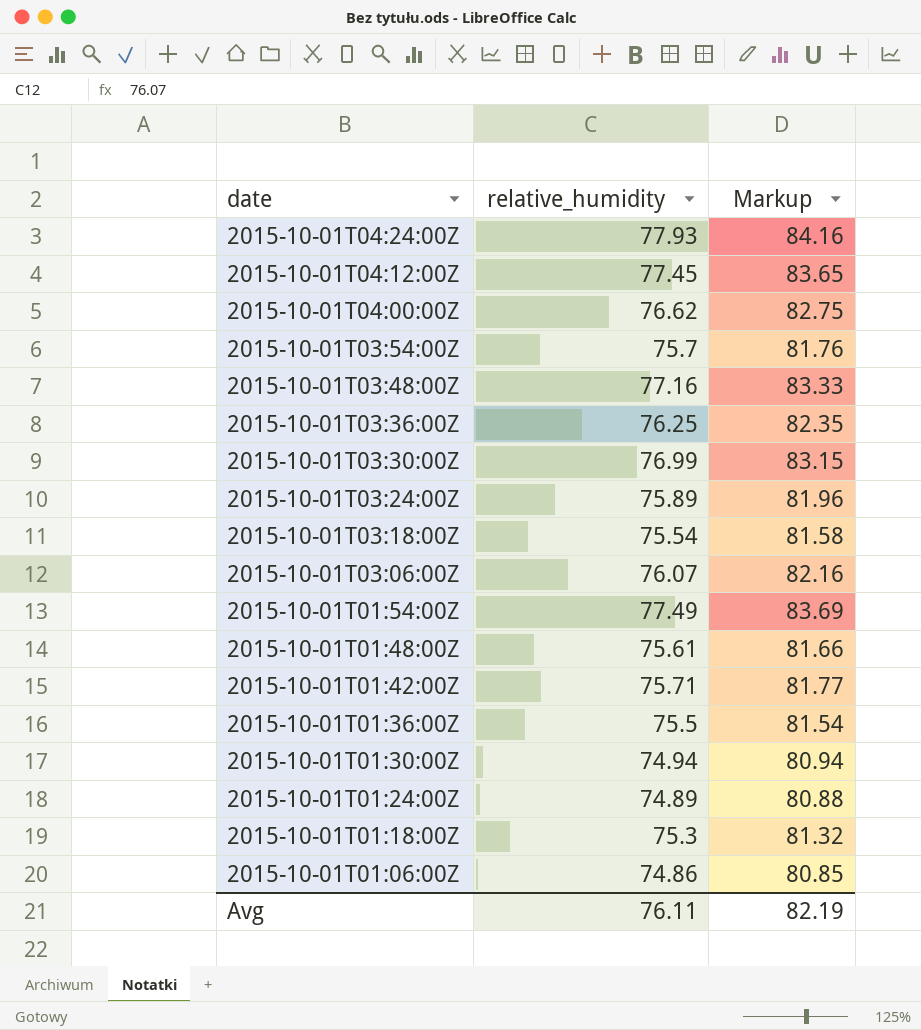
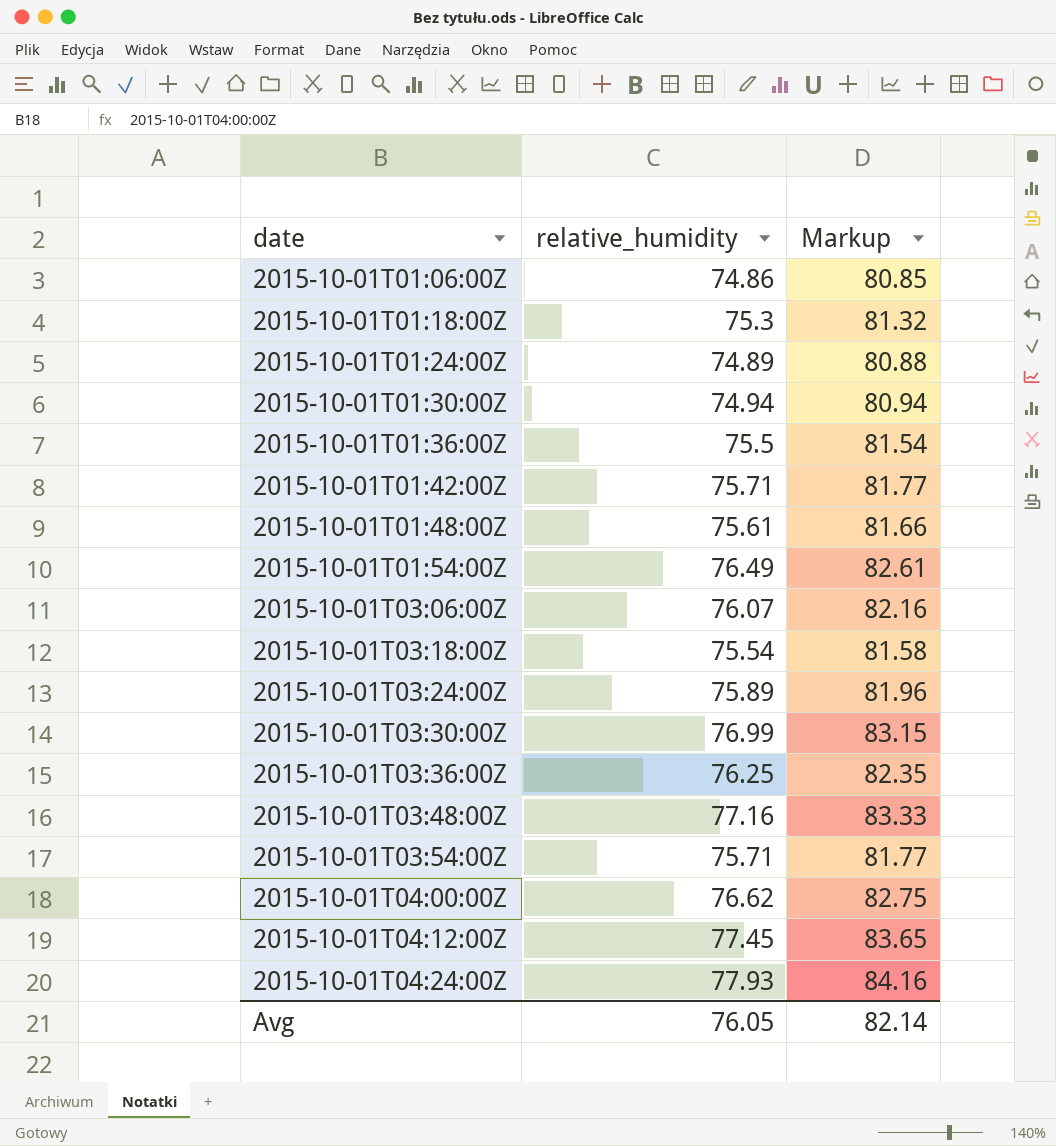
row order: date descending -> date ascending
2015-10-01T01:54:00Z | relative_humidity: 77.49 -> 76.49
2015-10-01T01:54:00Z | Markup: 83.69 -> 82.61
2015-10-01T03:54:00Z | relative_humidity: 75.7 -> 75.71
2015-10-01T03:54:00Z | Markup: 81.76 -> 81.77
Avg | relative_humidity: 76.11 -> 76.05
Avg | Markup: 82.19 -> 82.14

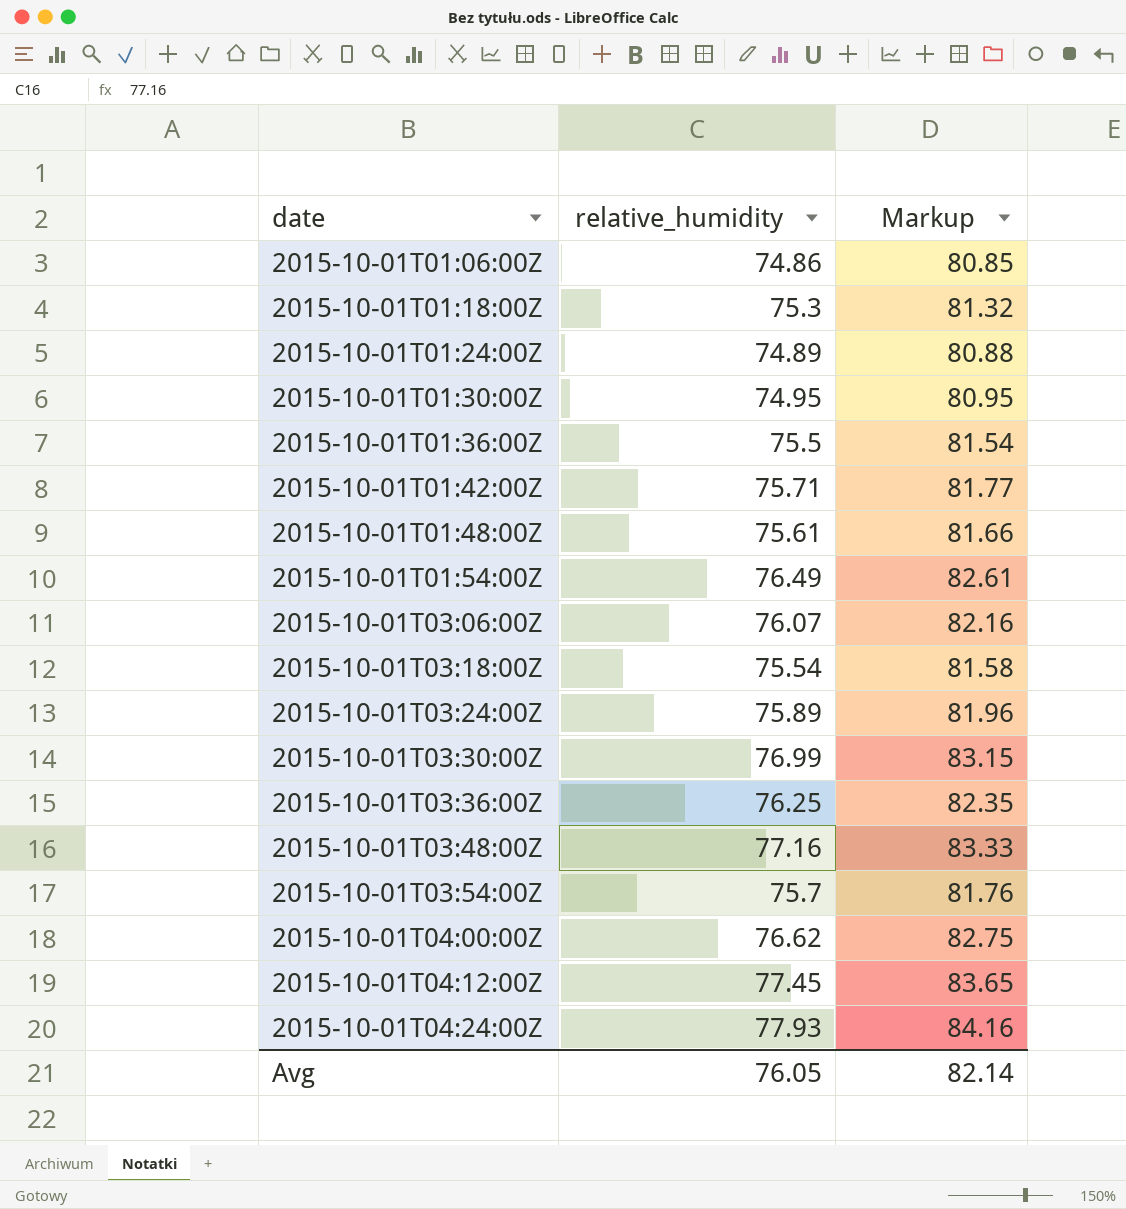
2015-10-01T01:30:00Z | relative_humidity: 74.94 -> 74.95
2015-10-01T01:30:00Z | Markup: 80.94 -> 80.95
2015-10-01T03:54:00Z | relative_humidity: 75.71 -> 75.7
2015-10-01T03:54:00Z | Markup: 81.77 -> 81.76

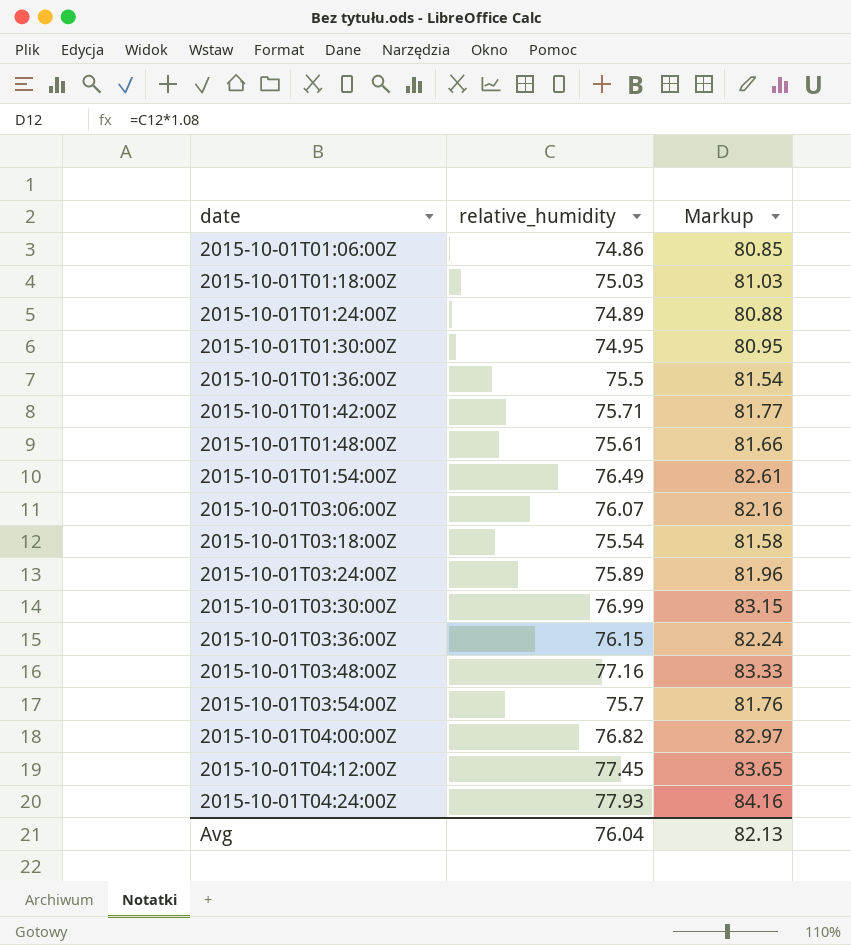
2015-10-01T01:18:00Z | relative_humidity: 75.3 -> 75.03
2015-10-01T01:18:00Z | Markup: 81.32 -> 81.03
2015-10-01T03:36:00Z | relative_humidity: 76.25 -> 76.15
2015-10-01T03:36:00Z | Markup: 82.35 -> 82.24
2015-10-01T04:00:00Z | relative_humidity: 76.62 -> 76.82
2015-10-01T04:00:00Z | Markup: 82.75 -> 82.97
Avg | relative_humidity: 76.05 -> 76.04
Avg | Markup: 82.14 -> 82.13

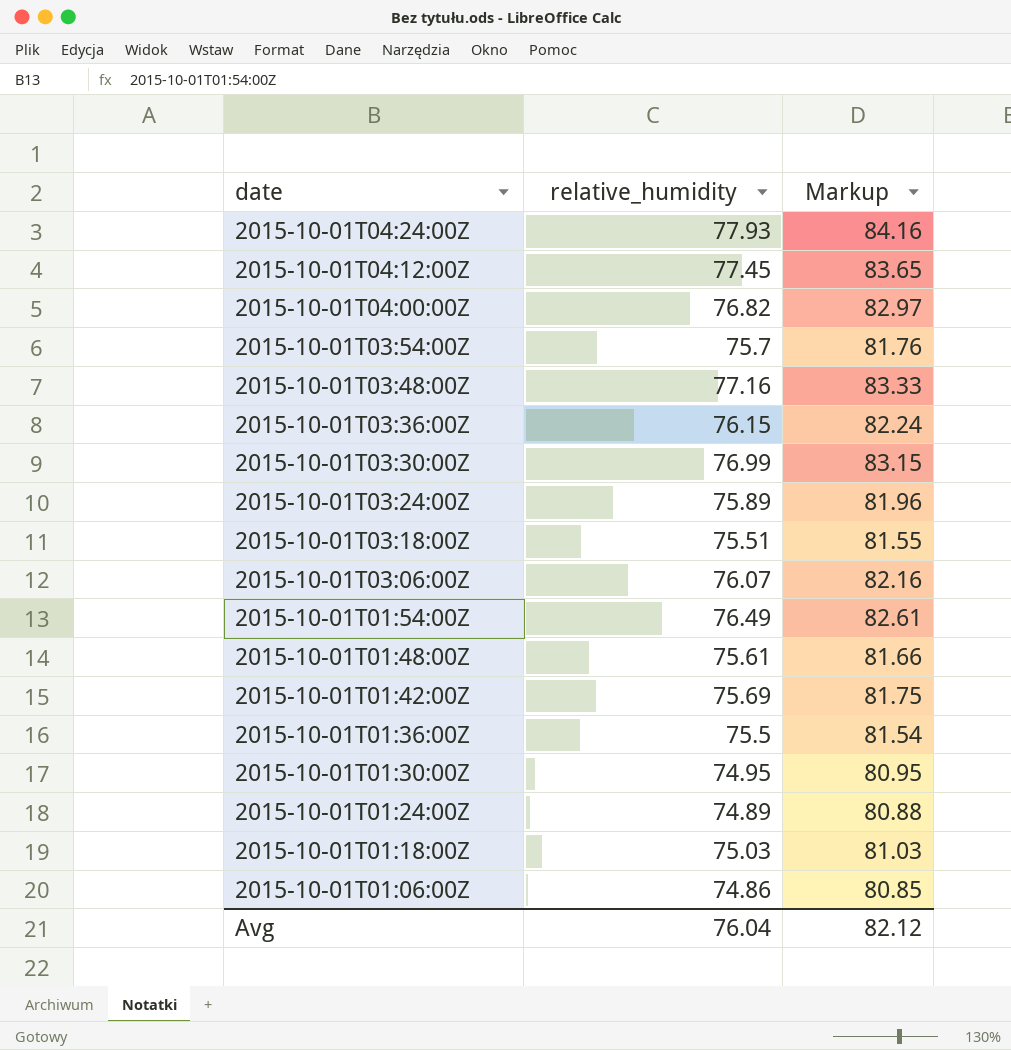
row order: date ascending -> date descending
2015-10-01T03:18:00Z | relative_humidity: 75.54 -> 75.51
2015-10-01T03:18:00Z | Markup: 81.58 -> 81.55
2015-10-01T01:42:00Z | relative_humidity: 75.71 -> 75.69
2015-10-01T01:42:00Z | Markup: 81.77 -> 81.75
Avg | Markup: 82.13 -> 82.12

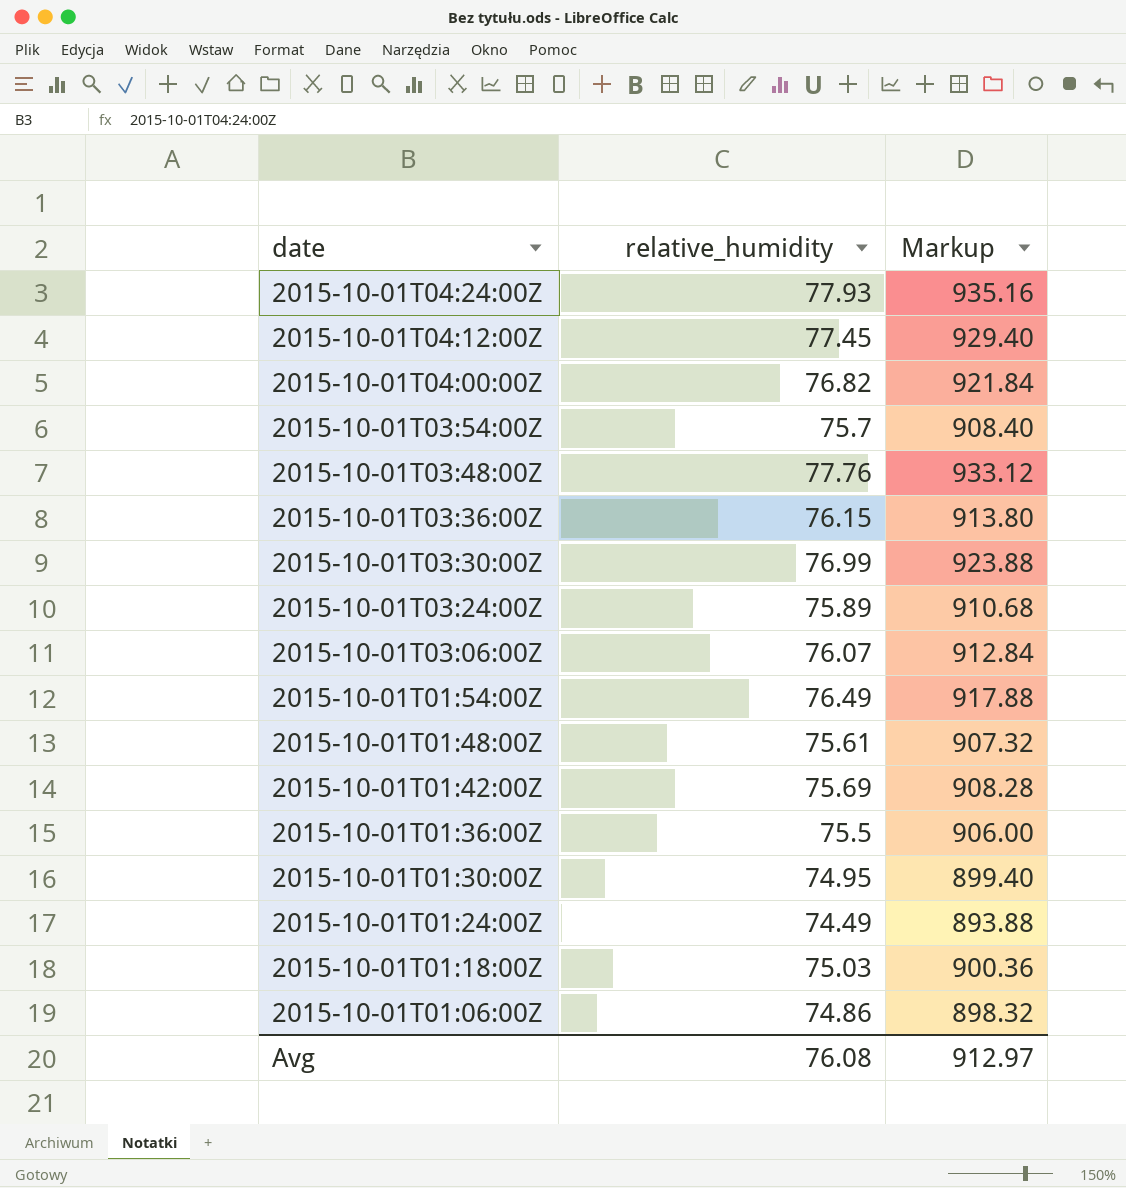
column Markup | formula: [relative_humidity] * 1.08 -> [relative_humidity] * 12
row 2015-10-01T03:18:00Z: 75.51 | 81.55 -> none
2015-10-01T03:48:00Z | relative_humidity: 77.16 -> 77.76
2015-10-01T01:24:00Z | relative_humidity: 74.89 -> 74.49
Avg | relative_humidity: 76.04 -> 76.08
Avg | Markup: 82.12 -> 912.97

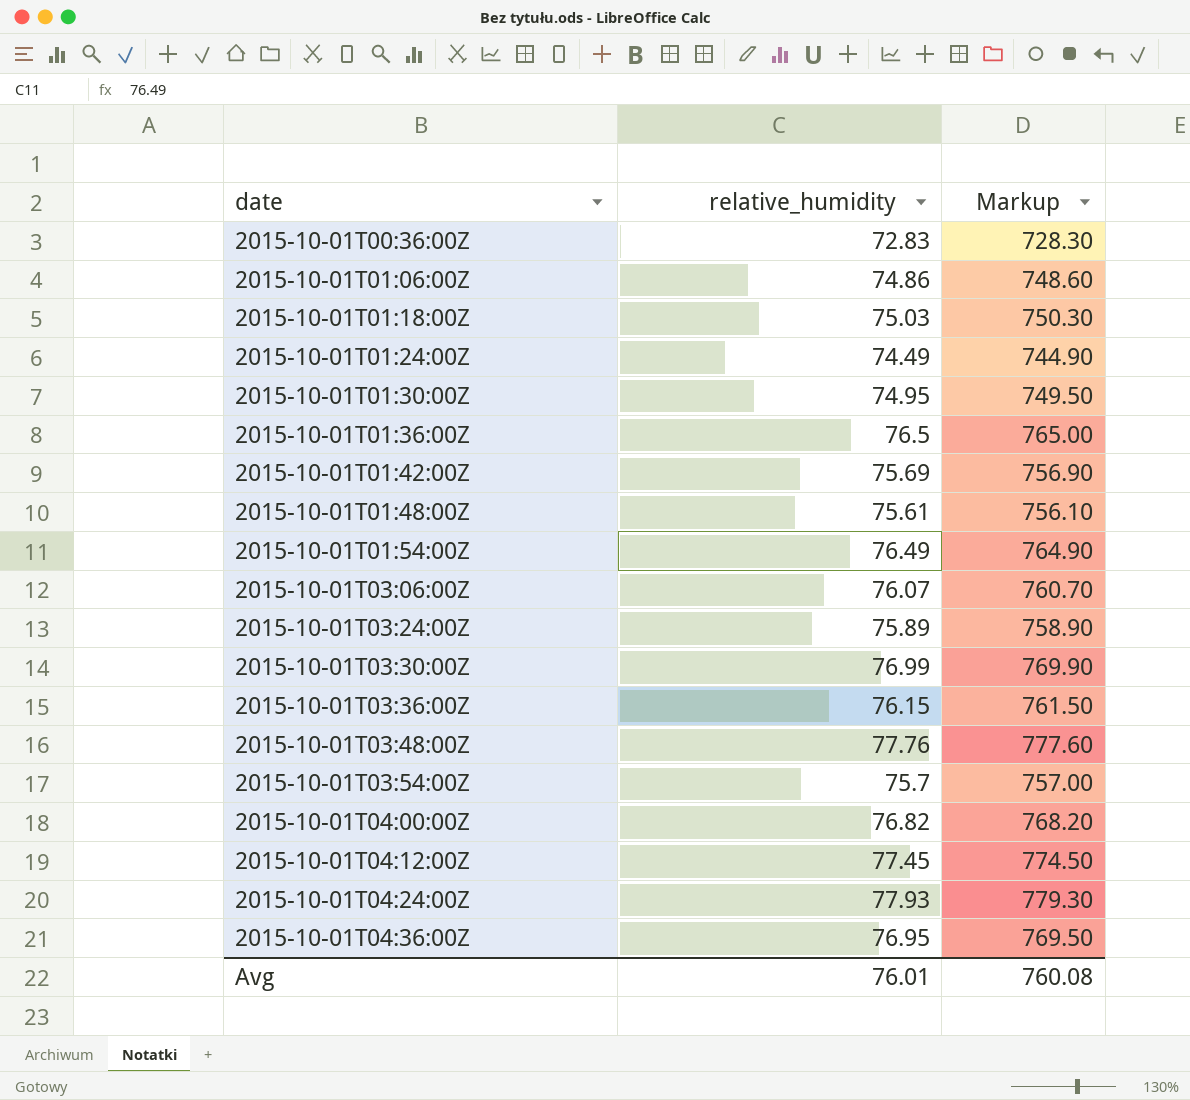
row order: date descending -> date ascending
column Markup | formula: [relative_humidity] * 12 -> [relative_humidity] * 10
row 2015-10-01T00:36:00Z: none -> 72.83 | 728.30
2015-10-01T01:36:00Z | relative_humidity: 75.5 -> 76.5
row 2015-10-01T04:36:00Z: none -> 76.95 | 769.50
Avg | relative_humidity: 76.08 -> 76.01
Avg | Markup: 912.97 -> 760.08

